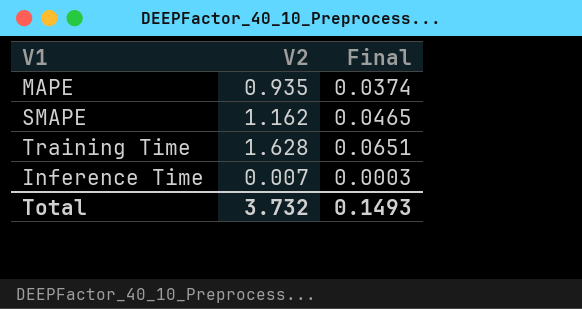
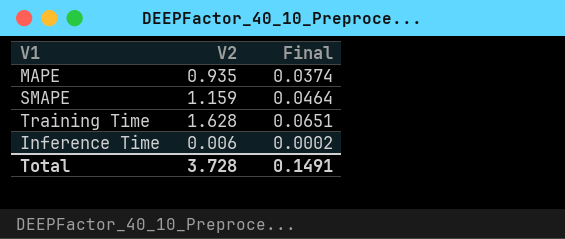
SMAPE | V2: 1.162 -> 1.159
SMAPE | Final: 0.0465 -> 0.0464
Inference Time | V2: 0.007 -> 0.006
Inference Time | Final: 0.0003 -> 0.0002
Total | V2: 3.732 -> 3.728
Total | Final: 0.1493 -> 0.1491

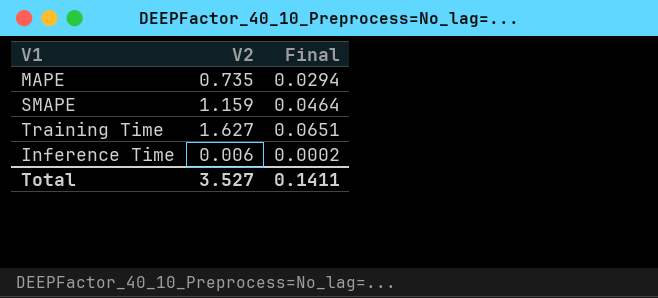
MAPE | V2: 0.935 -> 0.735
MAPE | Final: 0.0374 -> 0.0294
Training Time | V2: 1.628 -> 1.627
Total | V2: 3.728 -> 3.527
Total | Final: 0.1491 -> 0.1411

